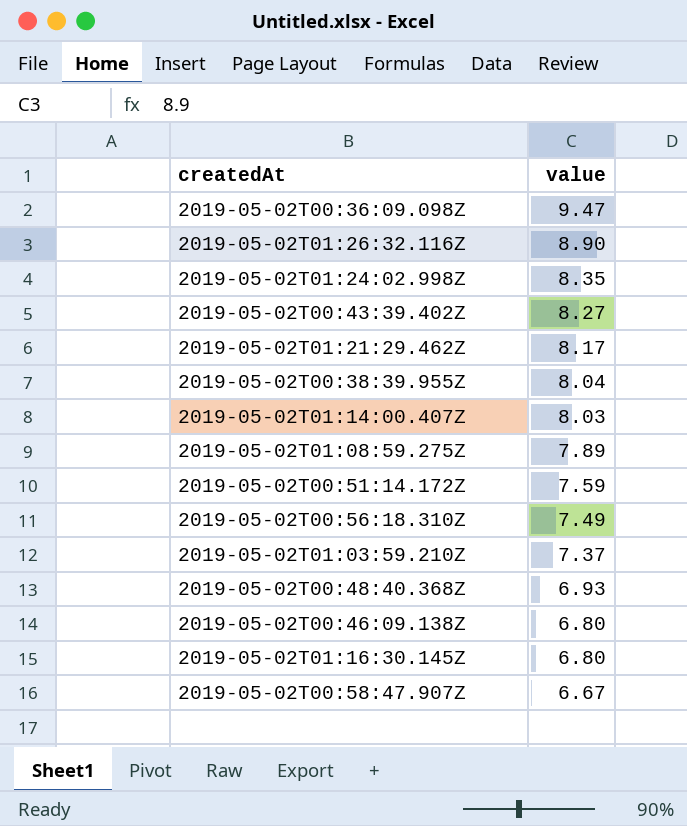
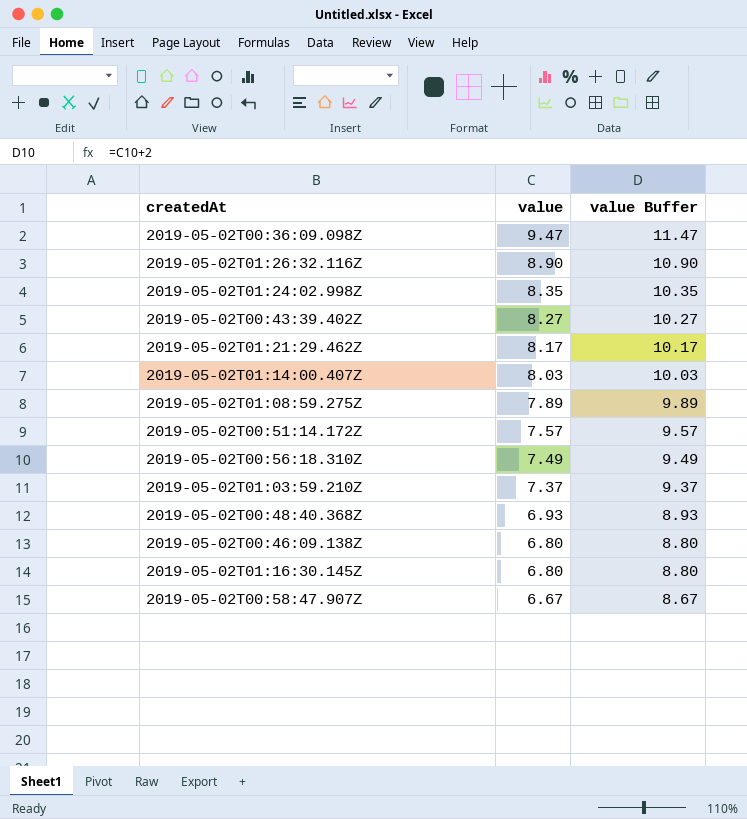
column value Buffer | formula: none -> [value] + 2
row 2019-05-02T00:38:39.955Z: 8.04 -> none
2019-05-02T00:51:14.172Z | value: 7.59 -> 7.57

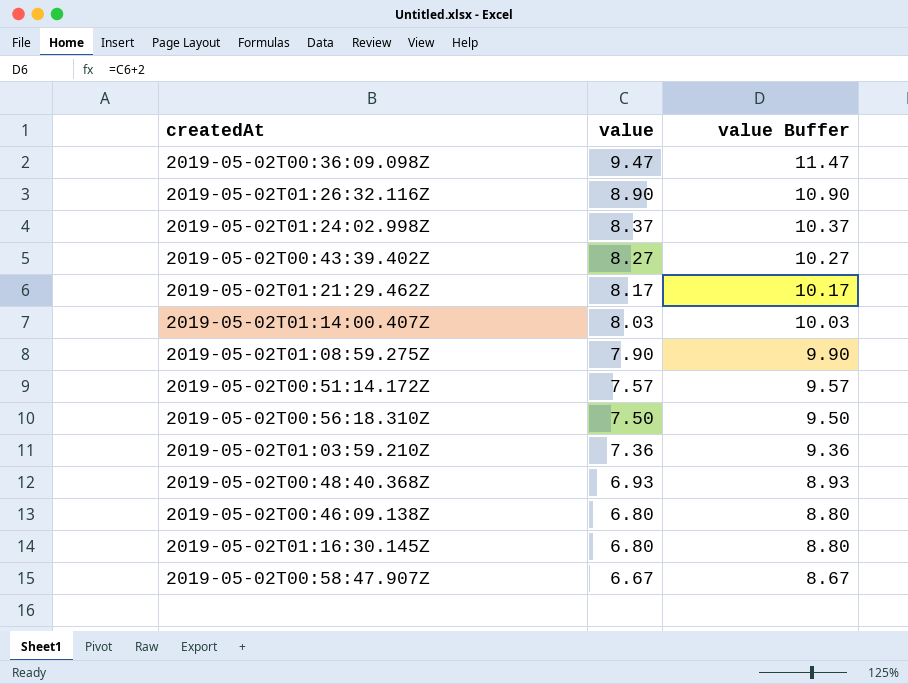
2019-05-02T01:24:02.998Z | value: 8.35 -> 8.37
2019-05-02T01:24:02.998Z | value Buffer: 10.35 -> 10.37
2019-05-02T01:08:59.275Z | value: 7.89 -> 7.90
2019-05-02T01:08:59.275Z | value Buffer: 9.89 -> 9.90
2019-05-02T00:56:18.310Z | value: 7.49 -> 7.50
2019-05-02T00:56:18.310Z | value Buffer: 9.49 -> 9.50
2019-05-02T01:03:59.210Z | value: 7.37 -> 7.36
2019-05-02T01:03:59.210Z | value Buffer: 9.37 -> 9.36

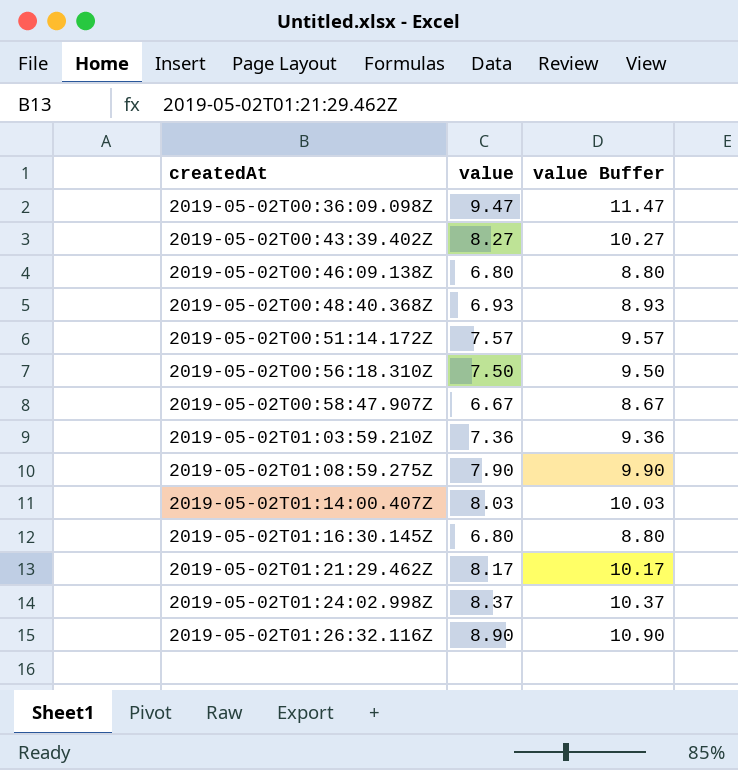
row order: value descending -> createdAt ascending

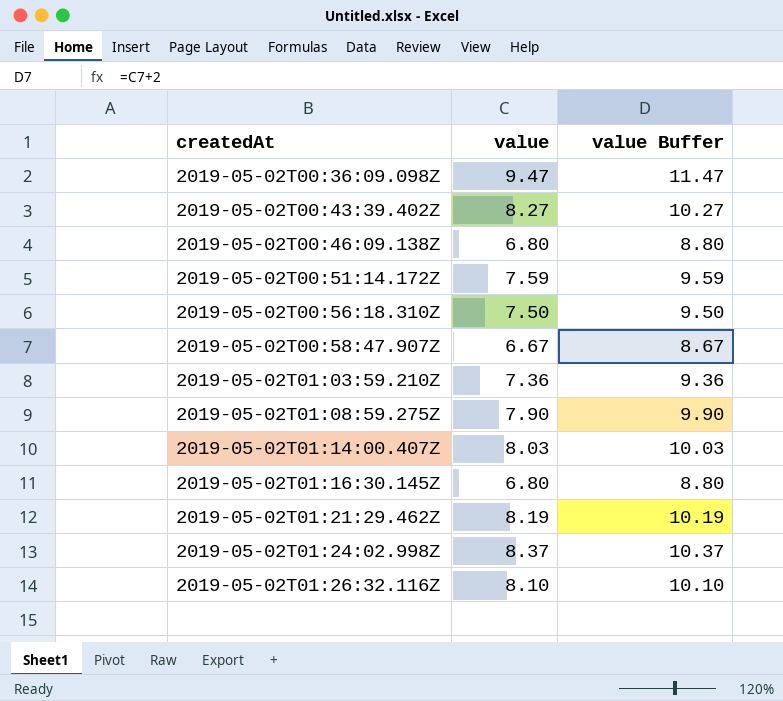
row 2019-05-02T00:48:40.368Z: 6.93 | 8.93 -> none
2019-05-02T00:51:14.172Z | value: 7.57 -> 7.59
2019-05-02T00:51:14.172Z | value Buffer: 9.57 -> 9.59
2019-05-02T01:21:29.462Z | value: 8.17 -> 8.19
2019-05-02T01:21:29.462Z | value Buffer: 10.17 -> 10.19
2019-05-02T01:26:32.116Z | value: 8.90 -> 8.10
2019-05-02T01:26:32.116Z | value Buffer: 10.90 -> 10.10

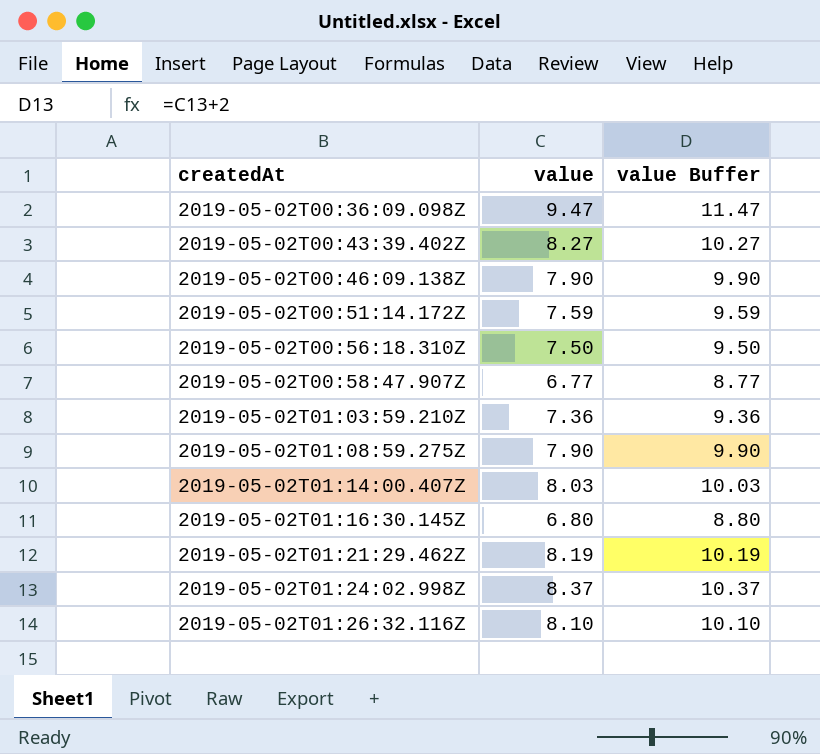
2019-05-02T00:46:09.138Z | value: 6.80 -> 7.90
2019-05-02T00:46:09.138Z | value Buffer: 8.80 -> 9.90
2019-05-02T00:58:47.907Z | value: 6.67 -> 6.77
2019-05-02T00:58:47.907Z | value Buffer: 8.67 -> 8.77

